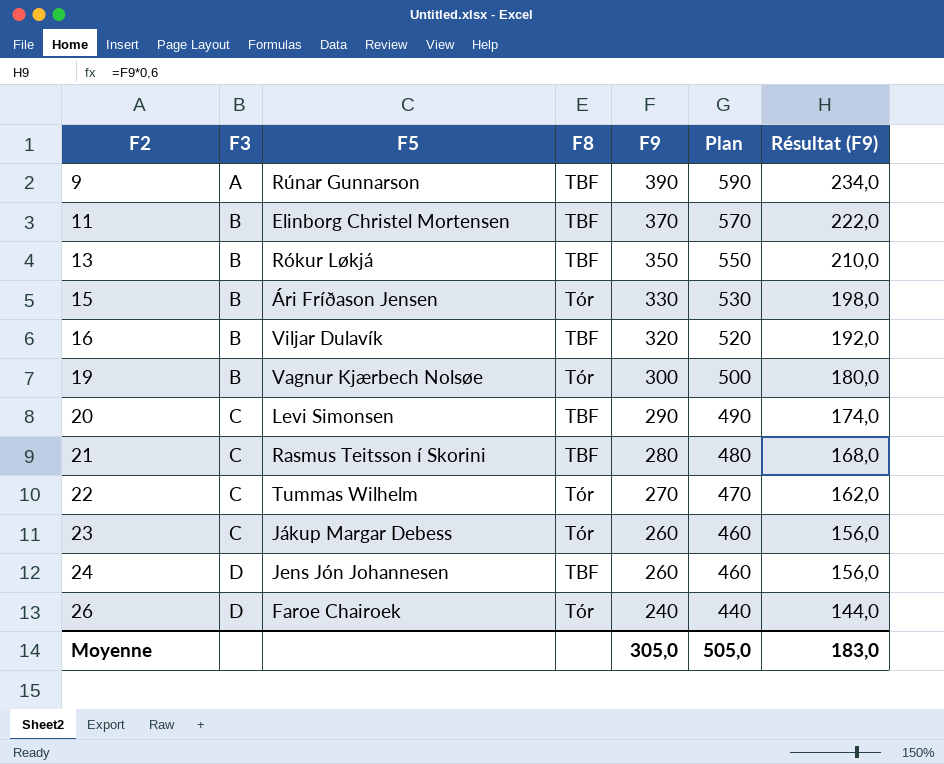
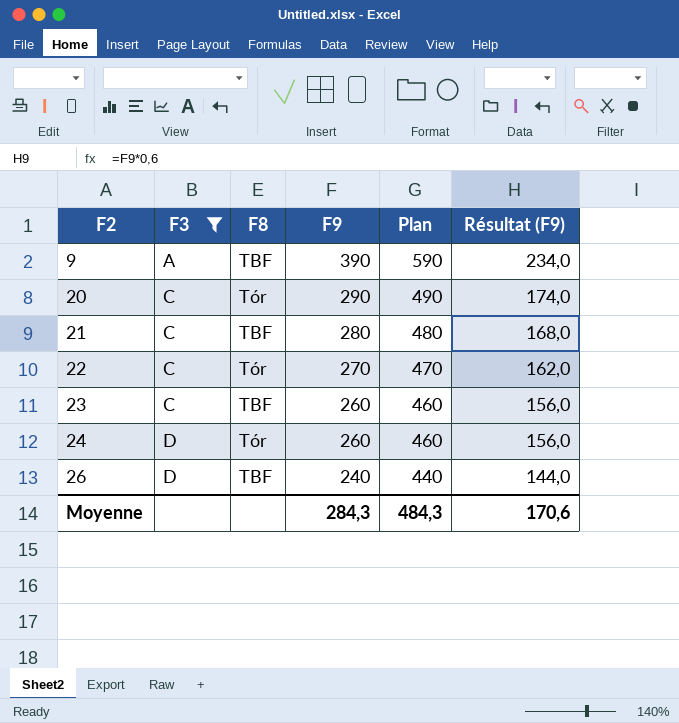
filter: none -> F3 != B
column F5 | position: 3 -> none
20 | F8: TBF -> Tór
23 | F8: Tór -> TBF
24 | F8: TBF -> Tór
26 | F8: Tór -> TBF
Moyenne | F9: 305,0 -> 284,3
Moyenne | Plan: 505,0 -> 484,3
Moyenne | Résultat (F9): 183,0 -> 170,6

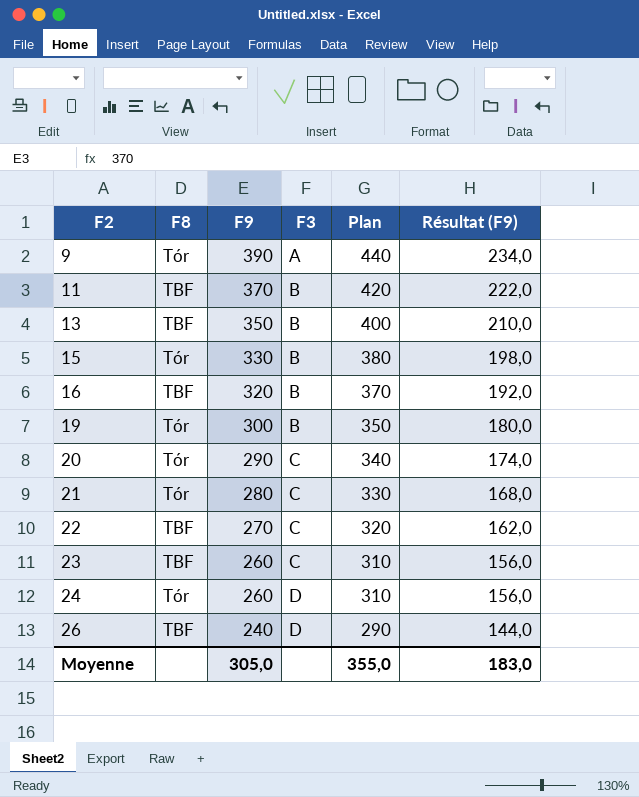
filter: F3 != B -> none
column F3 | position: 2 -> 4
column Plan | formula: [F9] + 200 -> [F9] + 50
9 | F8: TBF -> Tór
21 | F8: TBF -> Tór
22 | F8: Tór -> TBF
Moyenne | F9: 284,3 -> 305,0
Moyenne | Plan: 484,3 -> 355,0
Moyenne | Résultat (F9): 170,6 -> 183,0

